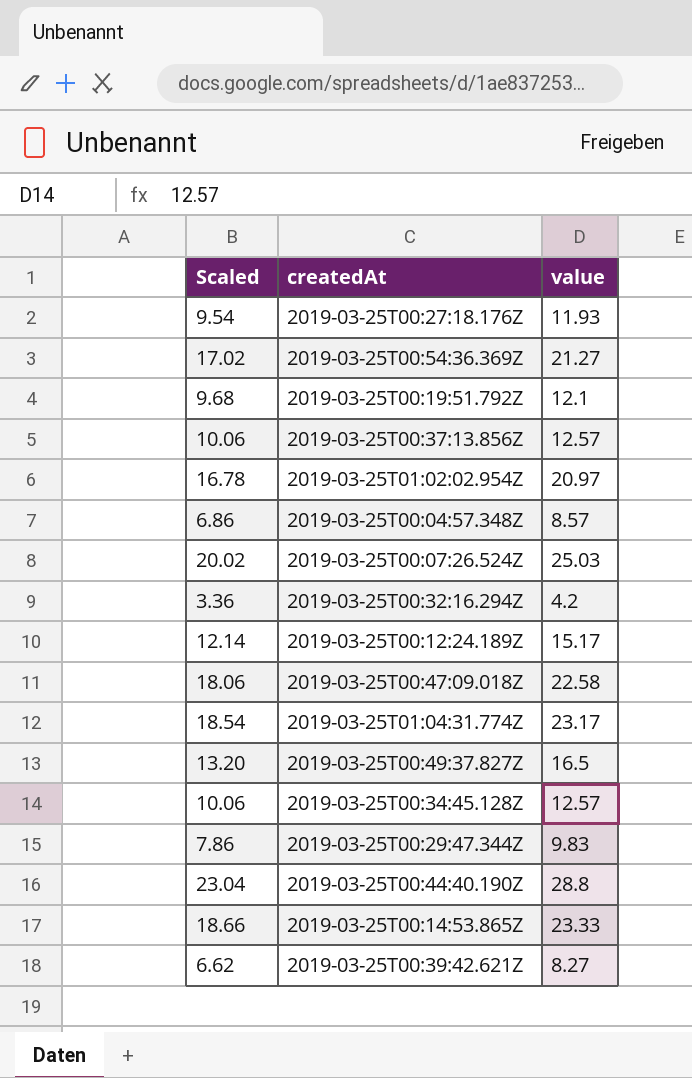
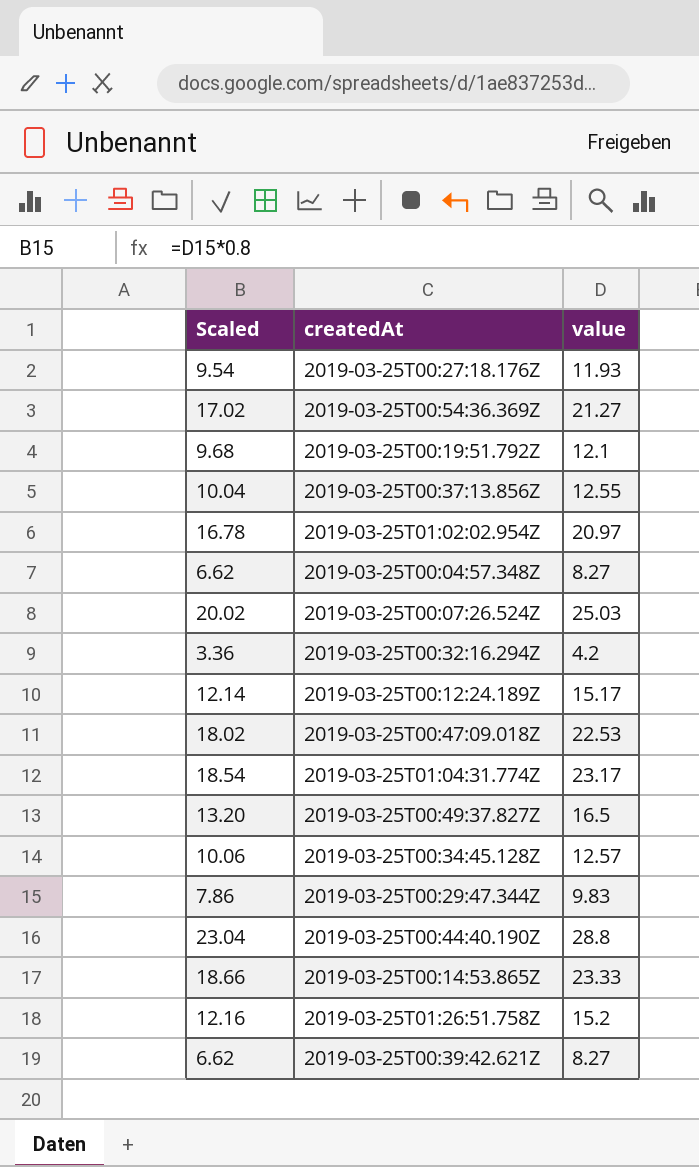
2019-03-25T00:37:13.856Z | Scaled: 10.06 -> 10.04
2019-03-25T00:37:13.856Z | value: 12.57 -> 12.55
2019-03-25T00:04:57.348Z | Scaled: 6.86 -> 6.62
2019-03-25T00:04:57.348Z | value: 8.57 -> 8.27
2019-03-25T00:47:09.018Z | Scaled: 18.06 -> 18.02
2019-03-25T00:47:09.018Z | value: 22.58 -> 22.53
row 2019-03-25T01:26:51.758Z: none -> 12.16 | 15.2

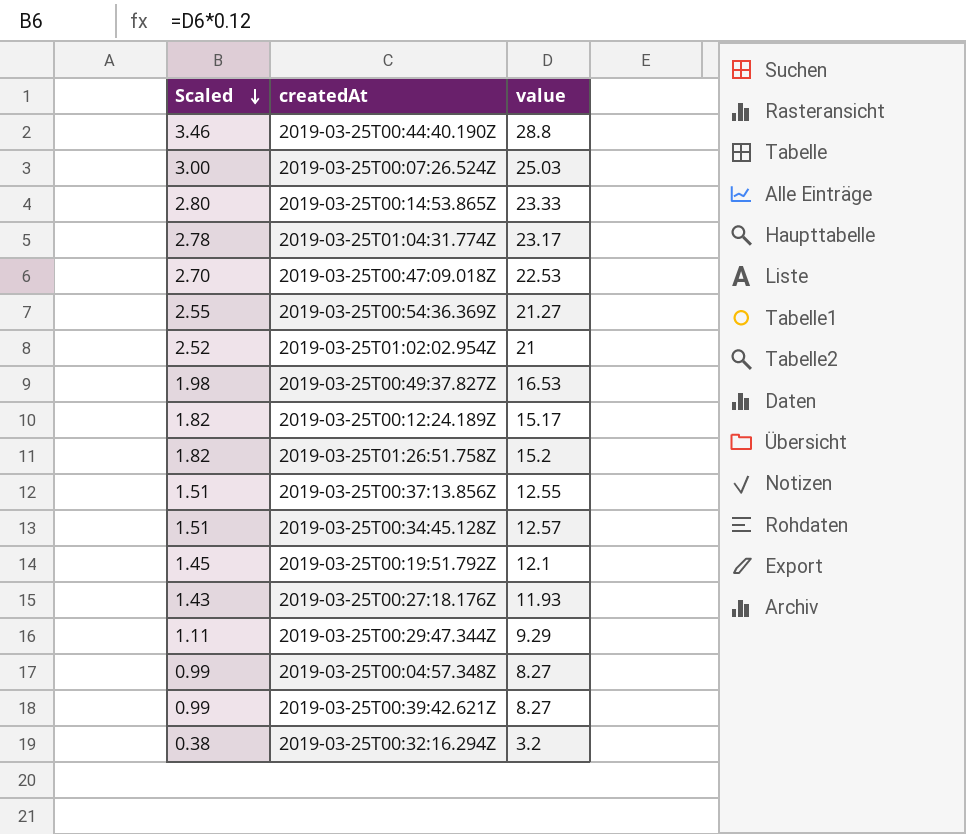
row order: none -> Scaled descending
column Scaled | formula: [value] * 0.8 -> [value] * 0.12
2019-03-25T01:02:02.954Z | value: 20.97 -> 21
2019-03-25T00:49:37.827Z | value: 16.5 -> 16.53
2019-03-25T00:29:47.344Z | value: 9.83 -> 9.29
2019-03-25T00:32:16.294Z | value: 4.2 -> 3.2

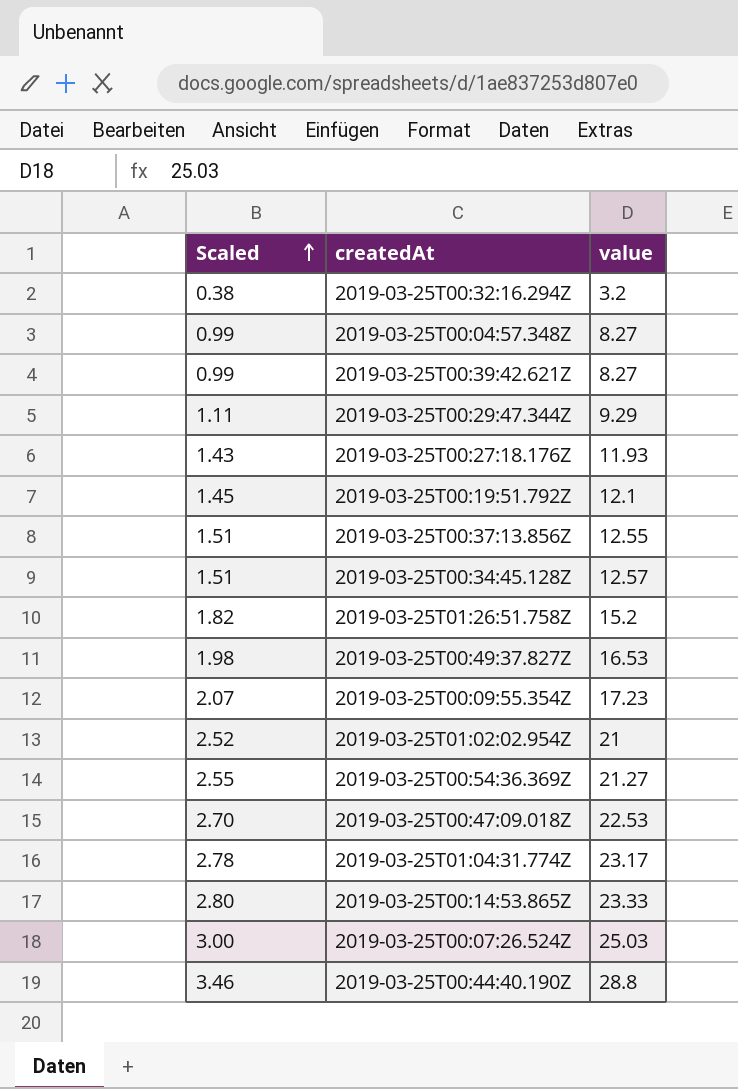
row order: Scaled descending -> Scaled ascending
row 2019-03-25T00:12:24.189Z: 1.82 | 15.17 -> none
row 2019-03-25T00:09:55.354Z: none -> 2.07 | 17.23

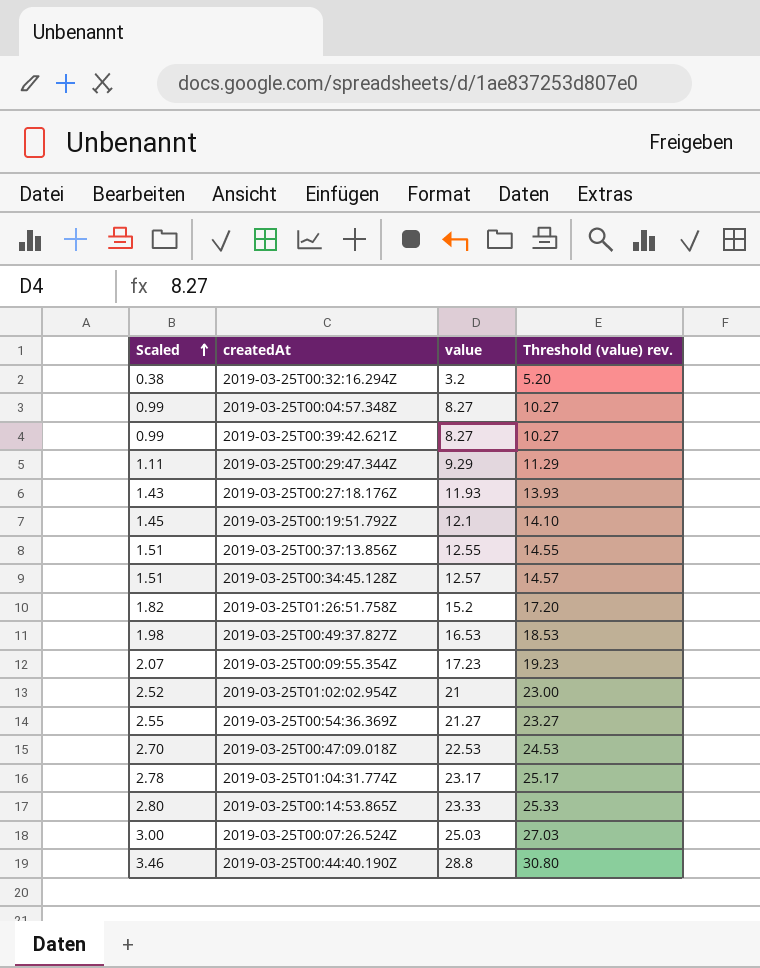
column Threshold (value) rev. | formula: none -> [value] + 2

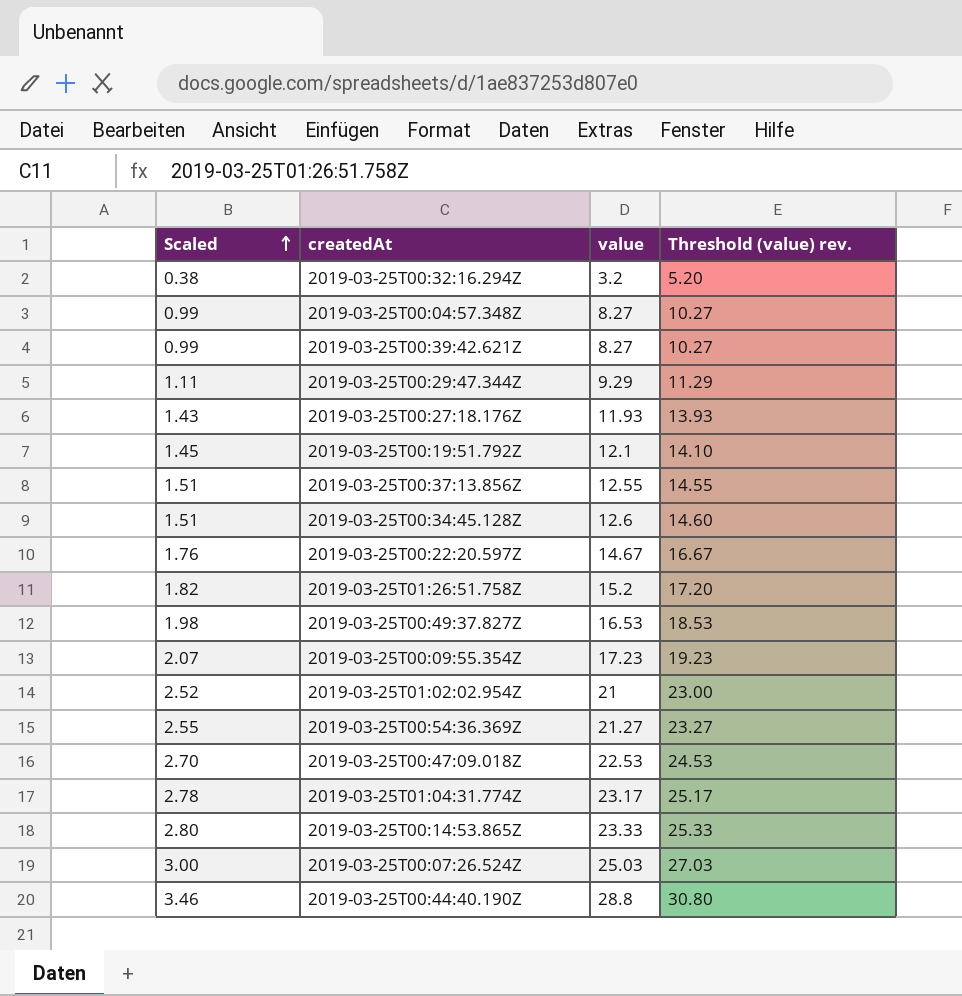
2019-03-25T00:34:45.128Z | value: 12.57 -> 12.6
2019-03-25T00:34:45.128Z | Threshold (value) rev.: 14.57 -> 14.60
row 2019-03-25T00:22:20.597Z: none -> 1.76 | 14.67 | 16.67

